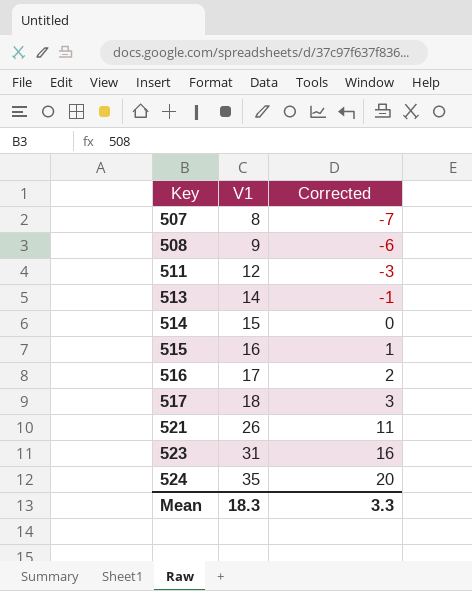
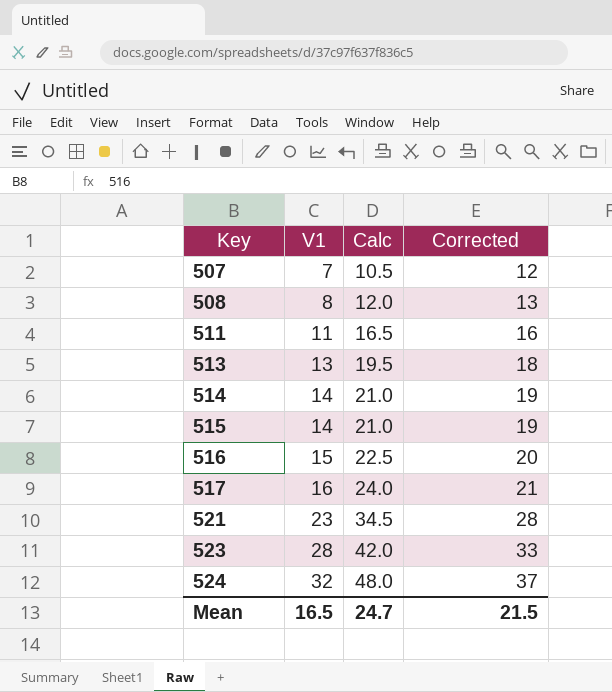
column Calc | formula: none -> [V1] * 1.5
column Corrected | formula: [V1] - 15 -> [V1] + 5
507 | V1: 8 -> 7
508 | V1: 9 -> 8
511 | V1: 12 -> 11
513 | V1: 14 -> 13
514 | V1: 15 -> 14
515 | V1: 16 -> 14
516 | V1: 17 -> 15
517 | V1: 18 -> 16
521 | V1: 26 -> 23
523 | V1: 31 -> 28
524 | V1: 35 -> 32
Mean | V1: 18.3 -> 16.5
Mean | Corrected: 3.3 -> 21.5

